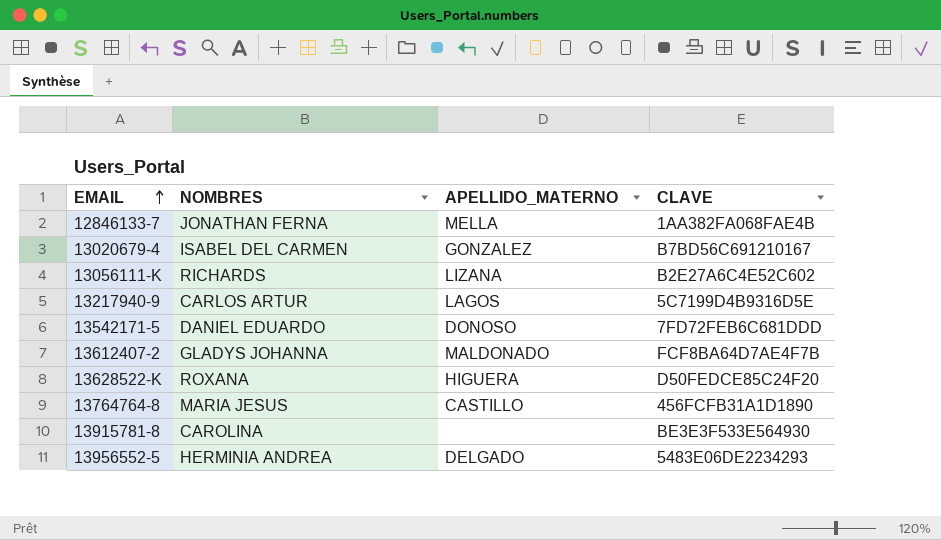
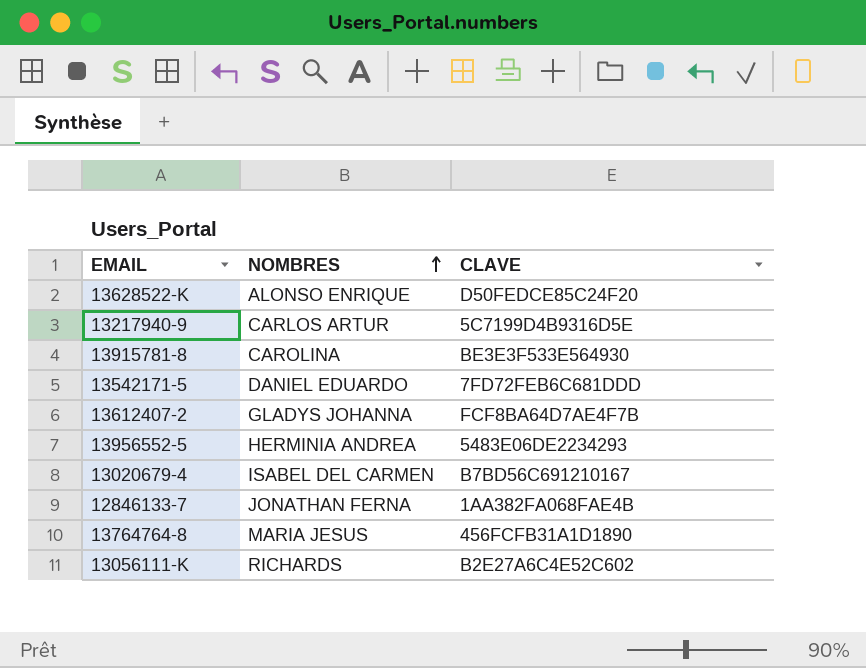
row order: EMAIL ascending -> NOMBRES ascending
column APELLIDO_MATERNO | position: 3 -> none
13628522-K | NOMBRES: ROXANA -> ALONSO ENRIQUE

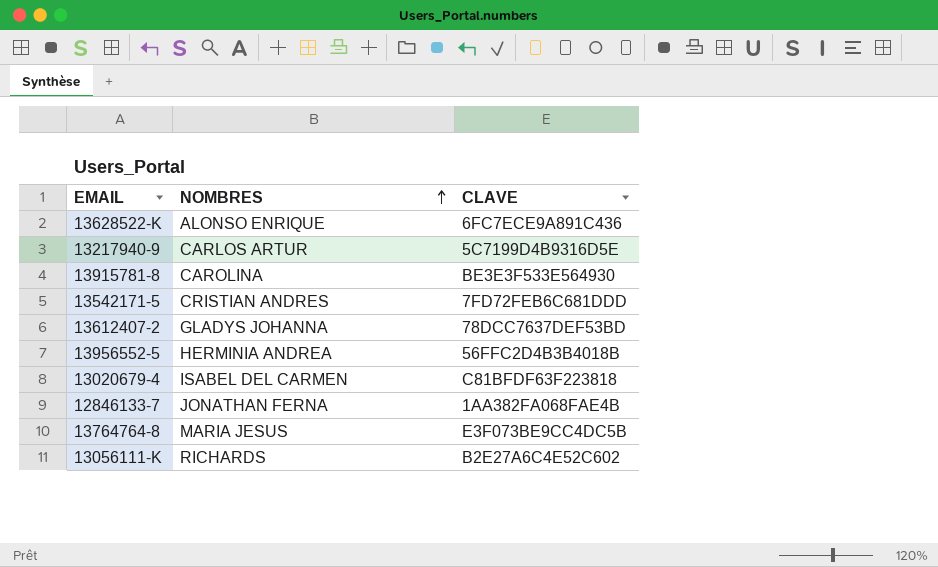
13628522-K | CLAVE: D50FEDCE85C24F20 -> 6FC7ECE9A891C436
13542171-5 | NOMBRES: DANIEL EDUARDO -> CRISTIAN ANDRES
13612407-2 | CLAVE: FCF8BA64D7AE4F7B -> 78DCC7637DEF53BD
13956552-5 | CLAVE: 5483E06DE2234293 -> 56FFC2D4B3B4018B
13020679-4 | CLAVE: B7BD56C691210167 -> C81BFDF63F223818
13764764-8 | CLAVE: 456FCFB31A1D1890 -> E3F073BE9CC4DC5B

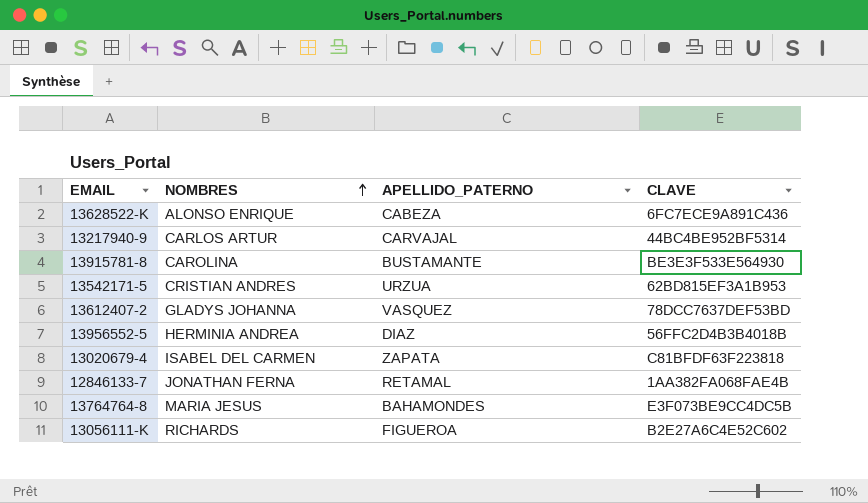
column APELLIDO_PATERNO | position: none -> 3
13217940-9 | CLAVE: 5C7199D4B9316D5E -> 44BC4BE952BF5314
13542171-5 | CLAVE: 7FD72FEB6C681DDD -> 62BD815EF3A1B953

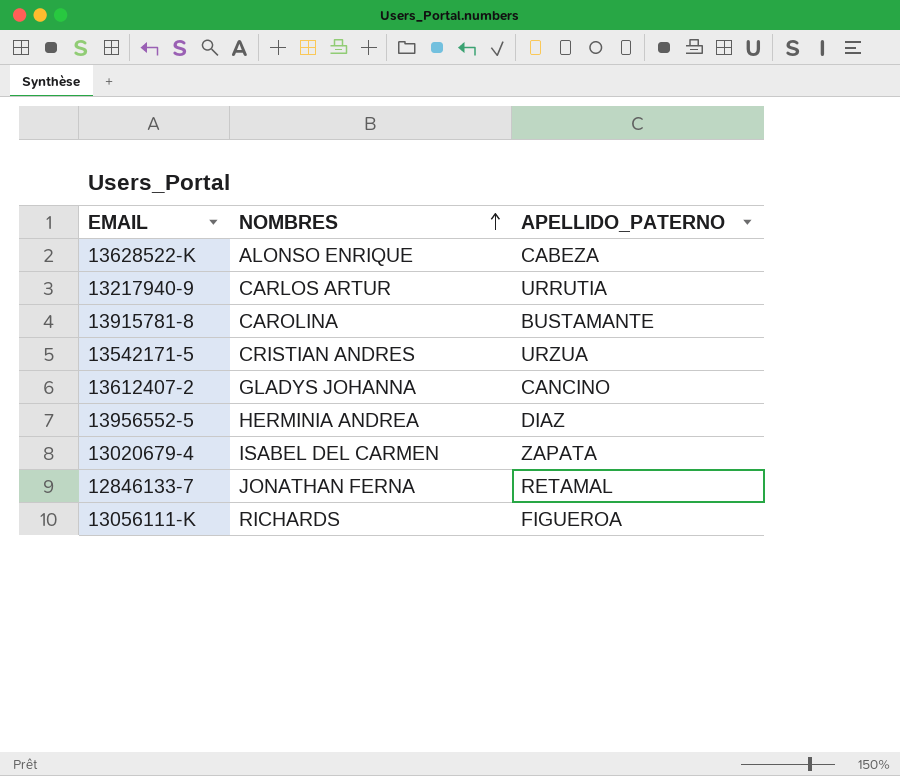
column CLAVE | position: 4 -> none
row 13764764-8: MARIA JESUS | BAHAMONDES | E3F073BE9CC4DC5B -> none
13217940-9 | APELLIDO_PATERNO: CARVAJAL -> URRUTIA
13612407-2 | APELLIDO_PATERNO: VASQUEZ -> CANCINO

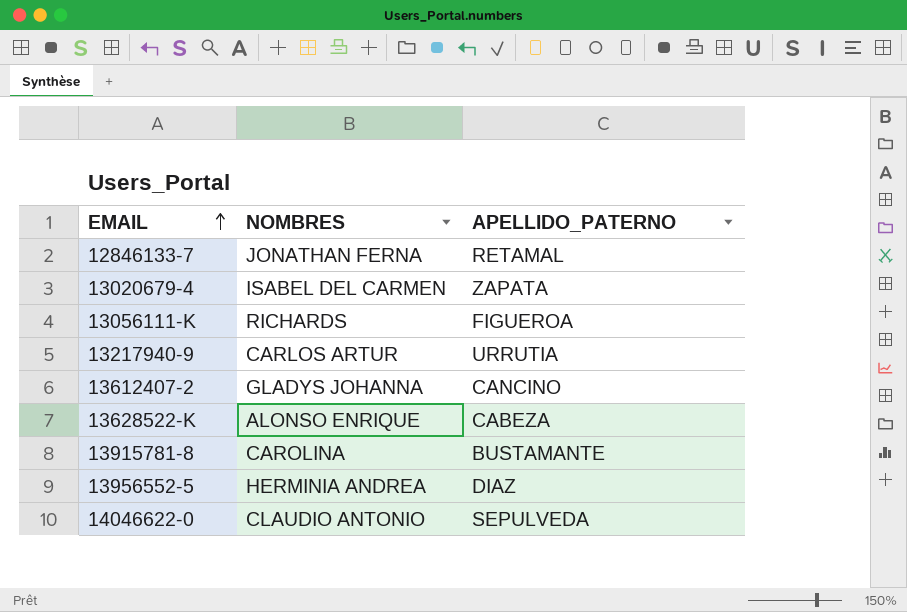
row order: NOMBRES ascending -> EMAIL ascending
row 13542171-5: CRISTIAN ANDRES | URZUA -> none
row 14046622-0: none -> CLAUDIO ANTONIO | SEPULVEDA

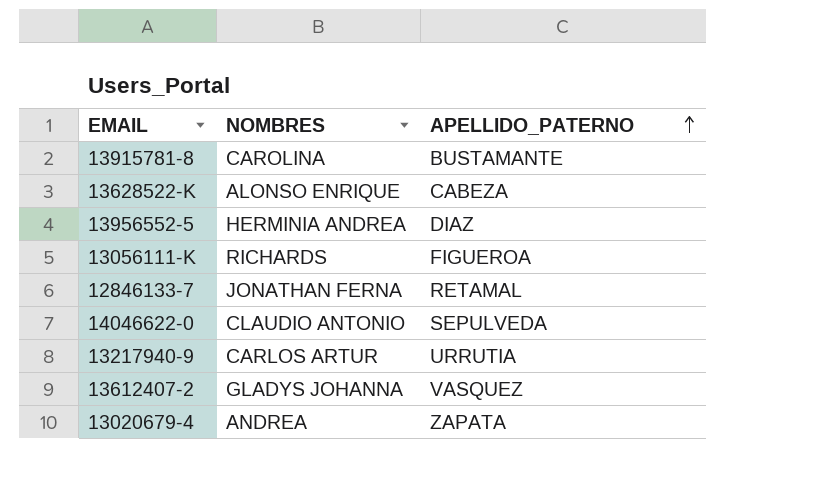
row order: EMAIL ascending -> APELLIDO_PATERNO ascending
13612407-2 | APELLIDO_PATERNO: CANCINO -> VASQUEZ
13020679-4 | NOMBRES: ISABEL DEL CARMEN -> ANDREA

